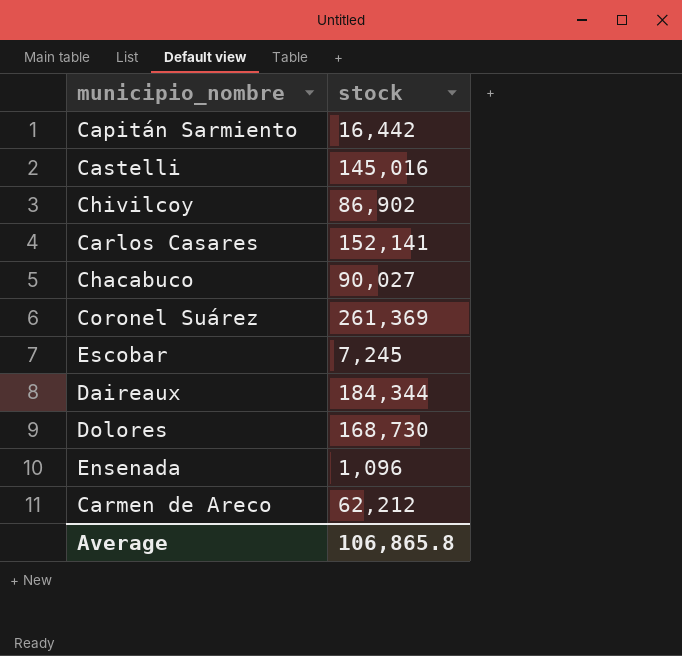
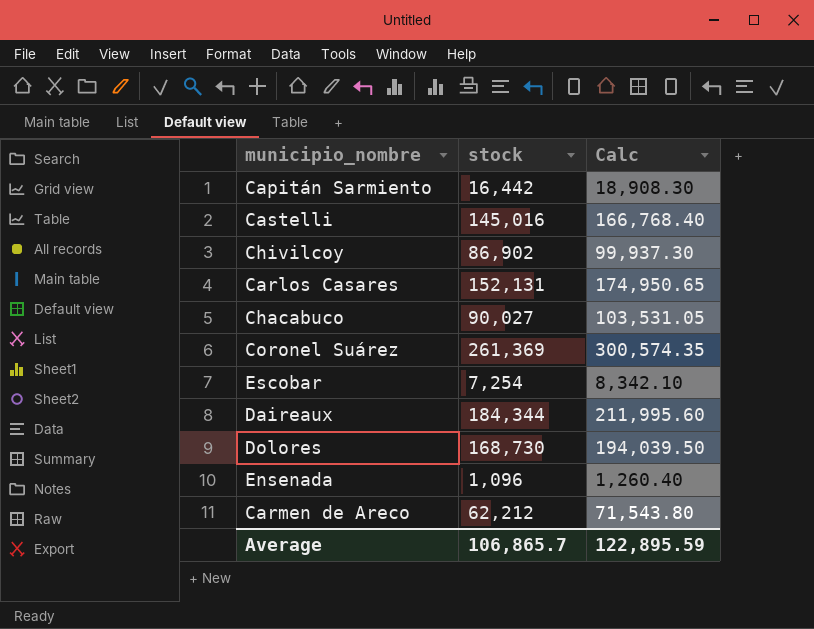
column Calc | formula: none -> [stock] * 1.15
Carlos Casares | stock: 152,141 -> 152,131
Escobar | stock: 7,245 -> 7,254
Average | stock: 106,865.8 -> 106,865.7

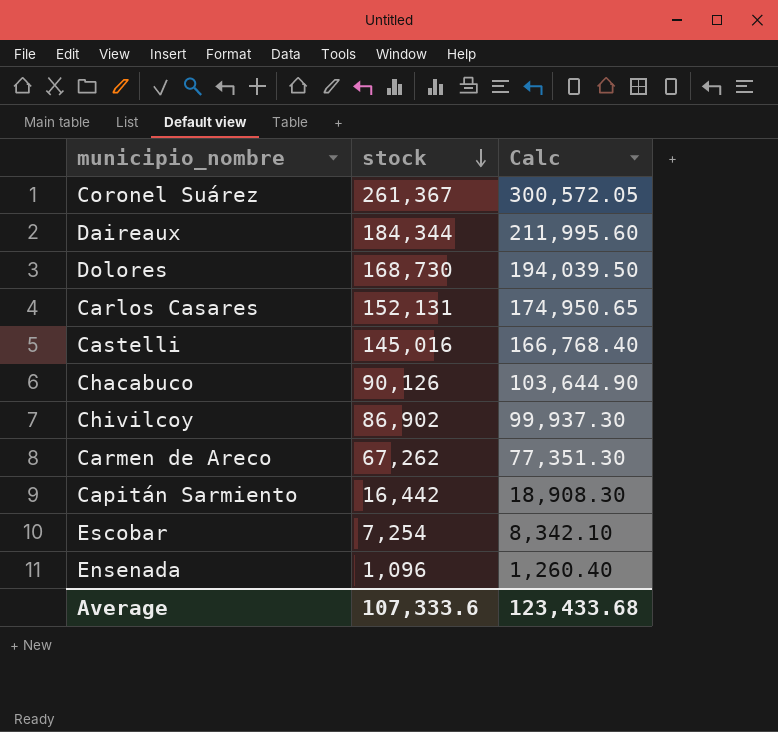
row order: none -> stock descending
Coronel Suárez | stock: 261,369 -> 261,367
Coronel Suárez | Calc: 300,574.35 -> 300,572.05
Chacabuco | stock: 90,027 -> 90,126
Chacabuco | Calc: 103,531.05 -> 103,644.90
Carmen de Areco | stock: 62,212 -> 67,262
Carmen de Areco | Calc: 71,543.80 -> 77,351.30
Average | stock: 106,865.7 -> 107,333.6
Average | Calc: 122,895.59 -> 123,433.68

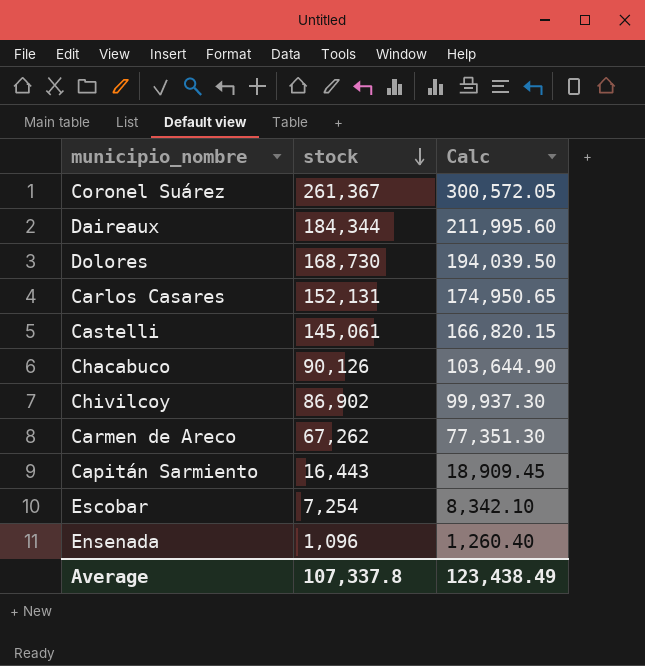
Castelli | stock: 145,016 -> 145,061
Castelli | Calc: 166,768.40 -> 166,820.15
Capitán Sarmiento | stock: 16,442 -> 16,443
Capitán Sarmiento | Calc: 18,908.30 -> 18,909.45
Average | stock: 107,333.6 -> 107,337.8
Average | Calc: 123,433.68 -> 123,438.49

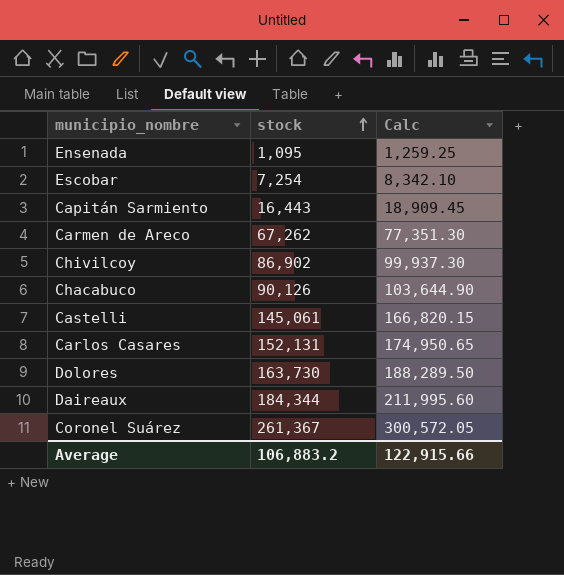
row order: stock descending -> stock ascending
Ensenada | stock: 1,096 -> 1,095
Ensenada | Calc: 1,260.40 -> 1,259.25
Dolores | stock: 168,730 -> 163,730
Dolores | Calc: 194,039.50 -> 188,289.50
Average | stock: 107,337.8 -> 106,883.2
Average | Calc: 123,438.49 -> 122,915.66

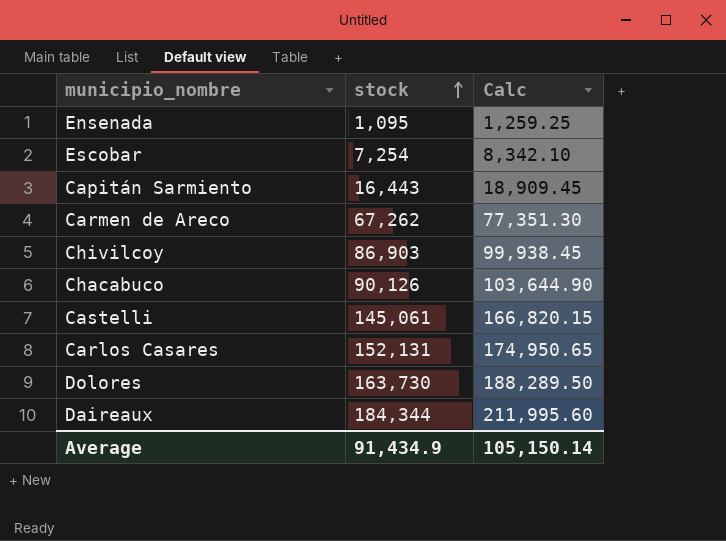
row Coronel Suárez: 261,367 | 300,572.05 -> none
Chivilcoy | stock: 86,902 -> 86,903
Chivilcoy | Calc: 99,937.30 -> 99,938.45
Average | stock: 106,883.2 -> 91,434.9
Average | Calc: 122,915.66 -> 105,150.14

